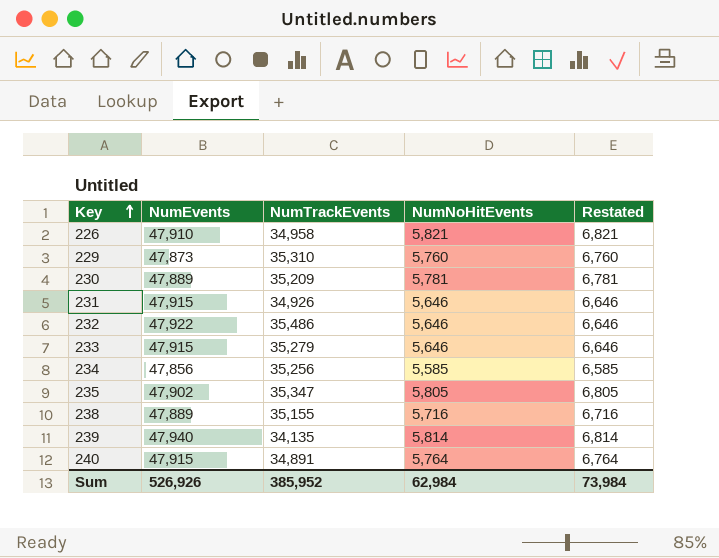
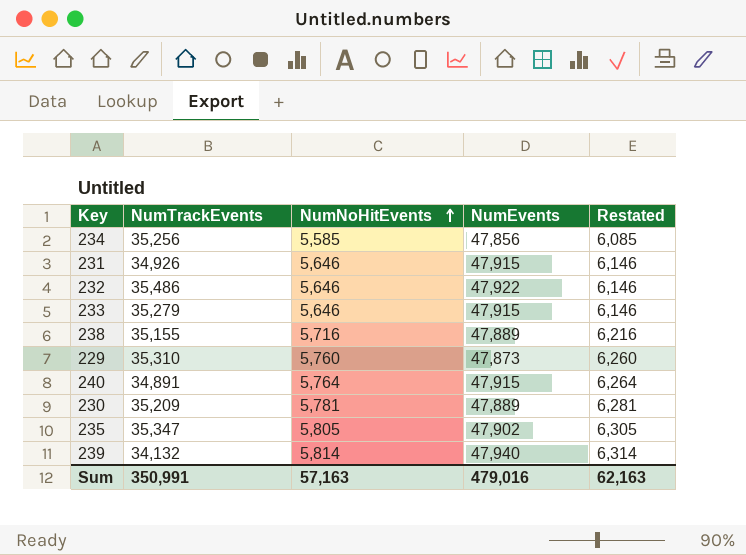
row order: Key ascending -> NumNoHitEvents ascending
column NumEvents | position: 2 -> 4
column Restated | formula: [NumNoHitEvents] + 1000 -> [NumNoHitEvents] + 500
row 226: 47,910 | 34,958 | 5,821 | 6,821 -> none
239 | NumTrackEvents: 34,135 -> 34,132
Sum | NumTrackEvents: 385,952 -> 350,991
Sum | NumNoHitEvents: 62,984 -> 57,163
Sum | NumEvents: 526,926 -> 479,016
Sum | Restated: 73,984 -> 62,163

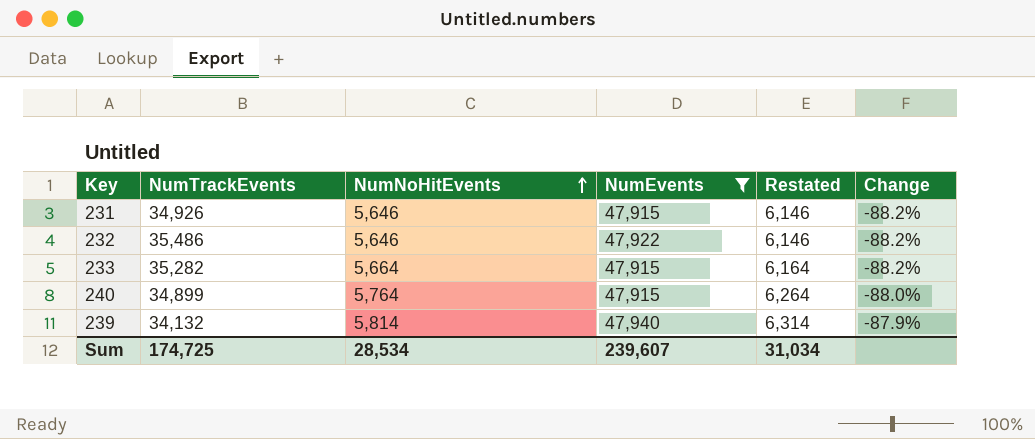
filter: none -> NumEvents >= 47,915
column Change | formula: none -> ([NumNoHitEvents] - [NumEvents]) / [NumEvents]
233 | NumTrackEvents: 35,279 -> 35,282
233 | NumNoHitEvents: 5,646 -> 5,664
233 | Restated: 6,146 -> 6,164
240 | NumTrackEvents: 34,891 -> 34,899
Sum | NumTrackEvents: 350,991 -> 174,725
Sum | NumNoHitEvents: 57,163 -> 28,534
Sum | NumEvents: 479,016 -> 239,607
Sum | Restated: 62,163 -> 31,034

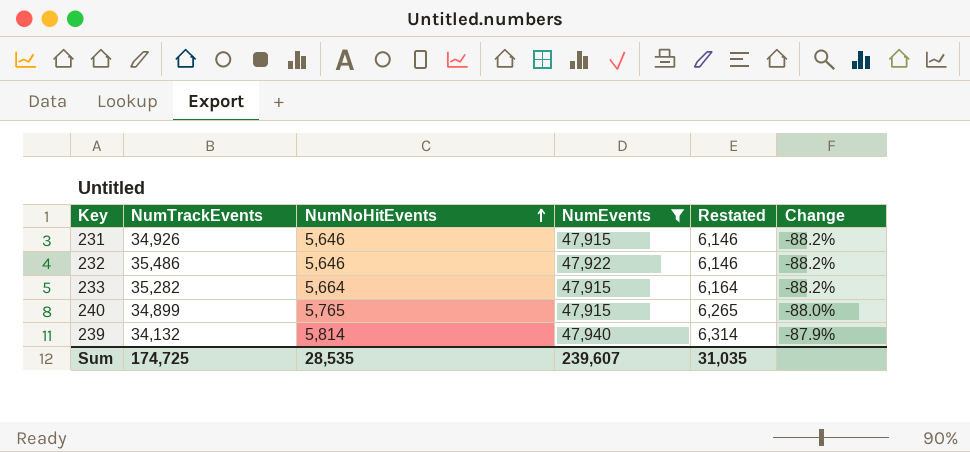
240 | NumNoHitEvents: 5,764 -> 5,765
240 | Restated: 6,264 -> 6,265
Sum | NumNoHitEvents: 28,534 -> 28,535
Sum | Restated: 31,034 -> 31,035

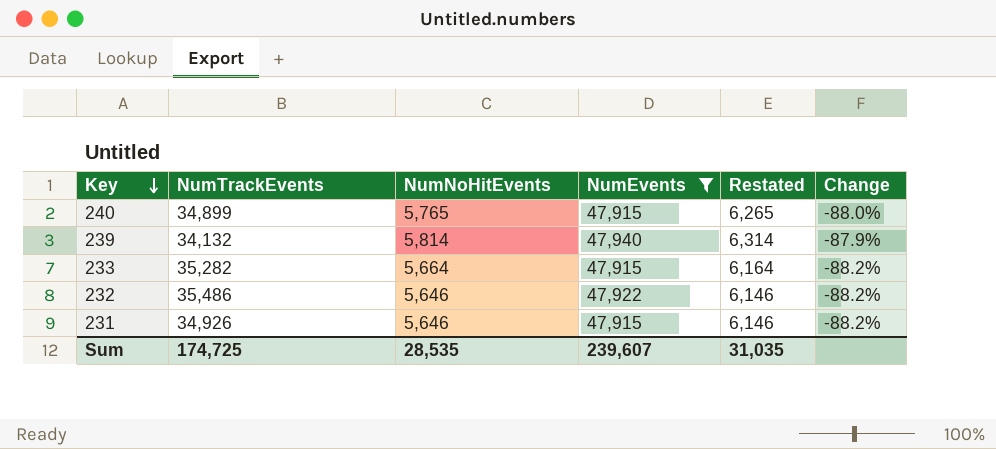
row order: NumNoHitEvents ascending -> Key descending

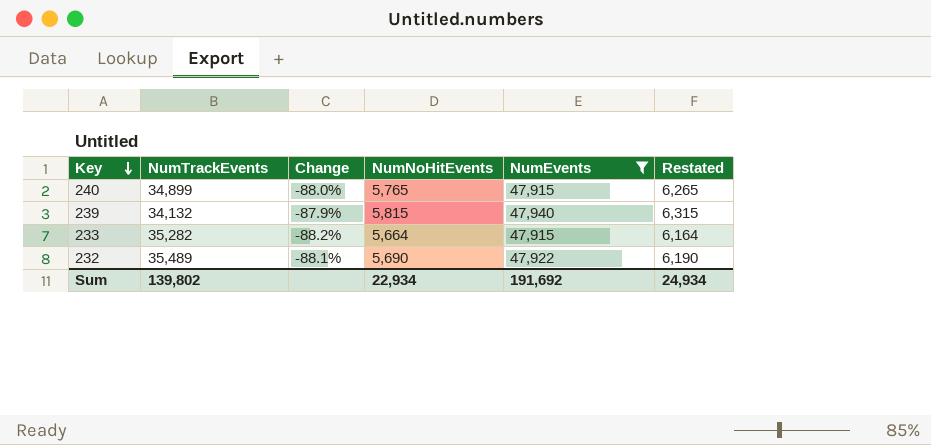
column Change | position: 6 -> 3
row 231: 34,926 | 5,646 | 47,915 | 6,146 | -88.2% -> none
239 | NumNoHitEvents: 5,814 -> 5,815
239 | Restated: 6,314 -> 6,315
232 | NumTrackEvents: 35,486 -> 35,489
232 | Change: -88.2% -> -88.1%
232 | NumNoHitEvents: 5,646 -> 5,690
232 | Restated: 6,146 -> 6,190
Sum | NumTrackEvents: 174,725 -> 139,802
Sum | NumNoHitEvents: 28,535 -> 22,934
Sum | NumEvents: 239,607 -> 191,692
Sum | Restated: 31,035 -> 24,934

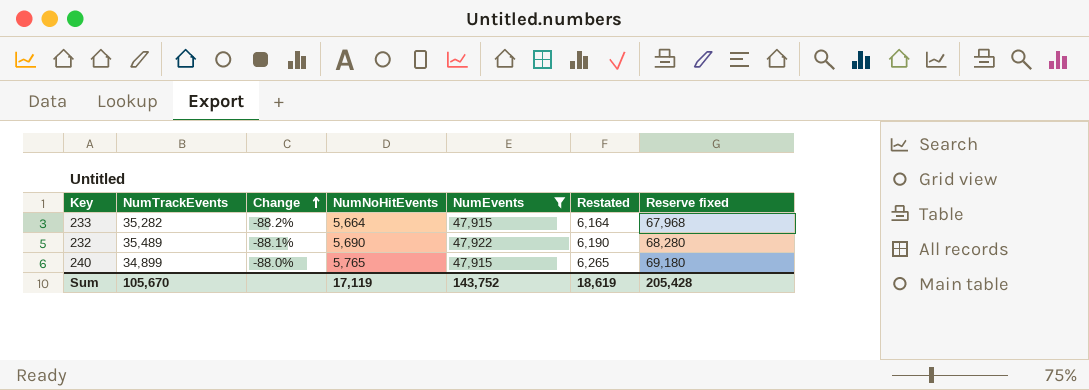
row order: Key descending -> Change ascending
column Reserve fixed | formula: none -> [NumNoHitEvents] * 12
row 239: 34,132 | -87.9% | 5,815 | 47,940 | 6,315 -> none
Sum | NumTrackEvents: 139,802 -> 105,670
Sum | NumNoHitEvents: 22,934 -> 17,119
Sum | NumEvents: 191,692 -> 143,752
Sum | Restated: 24,934 -> 18,619

